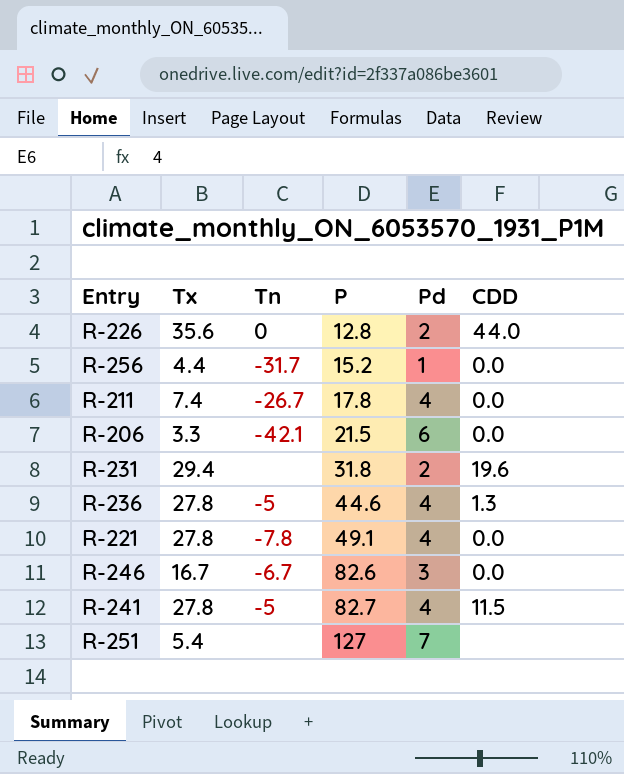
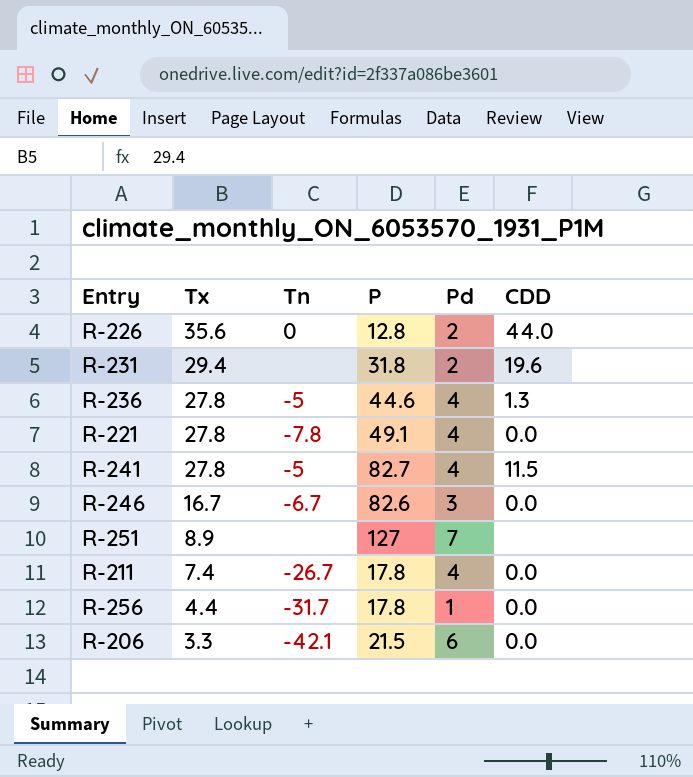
row order: P ascending -> Tx descending
R-251 | Tx: 5.4 -> 8.9
R-256 | P: 15.2 -> 17.8

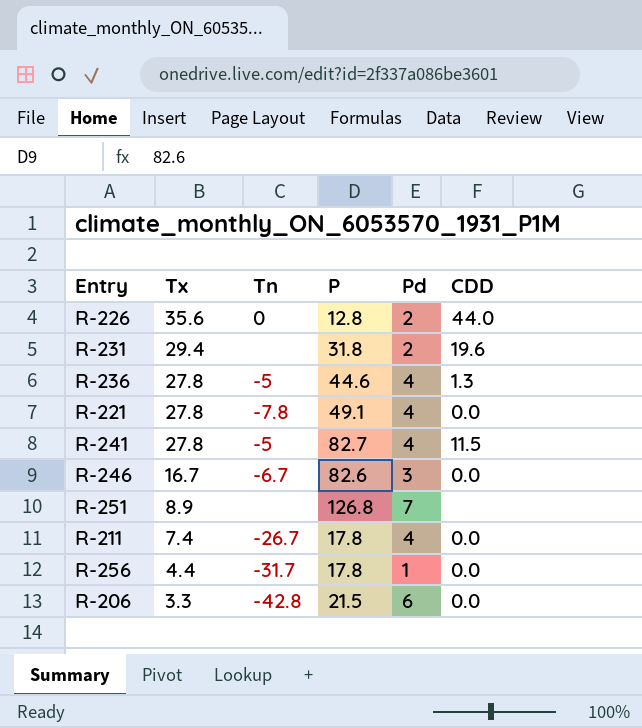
R-251 | P: 127 -> 126.8
R-206 | Tn: -42.1 -> -42.8

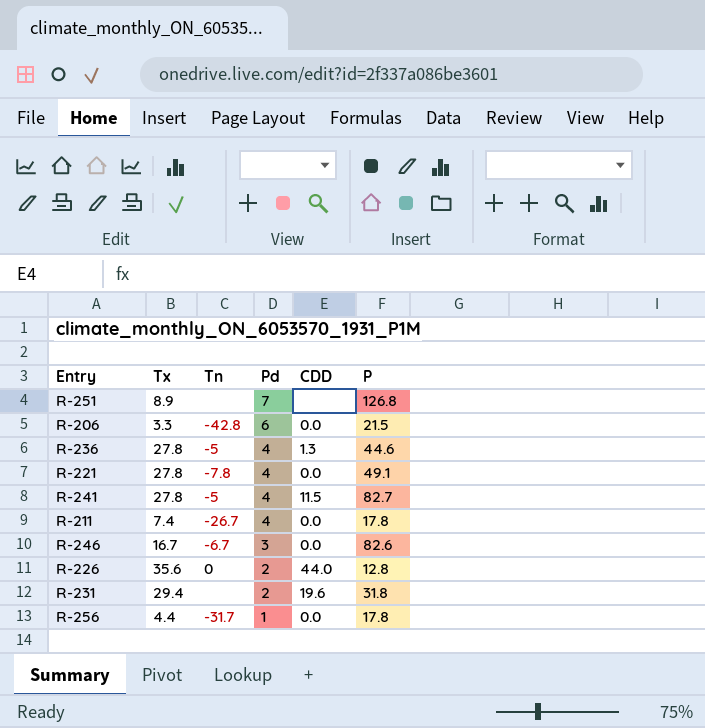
row order: Tx descending -> Pd descending
column P | position: 4 -> 6

